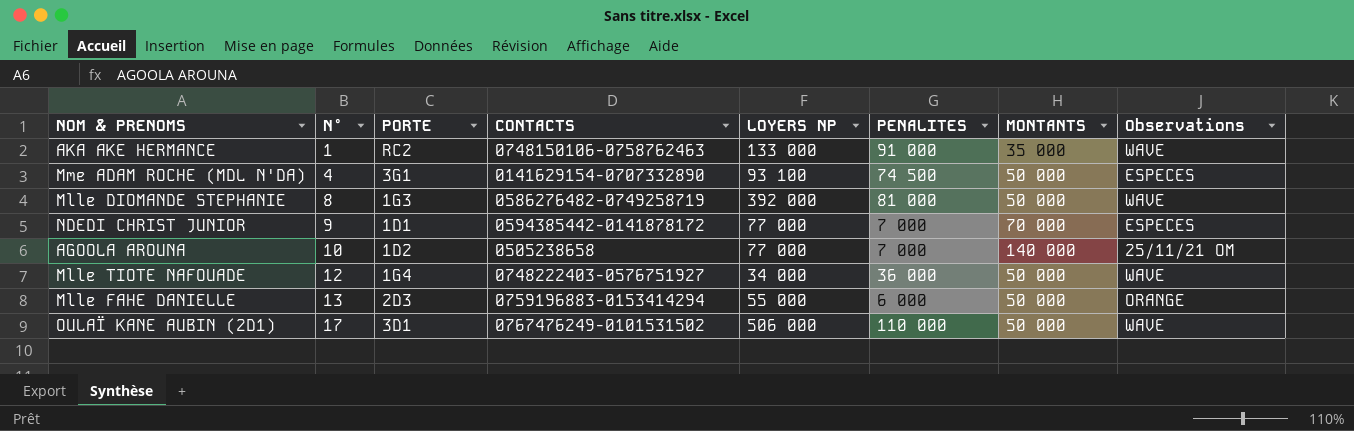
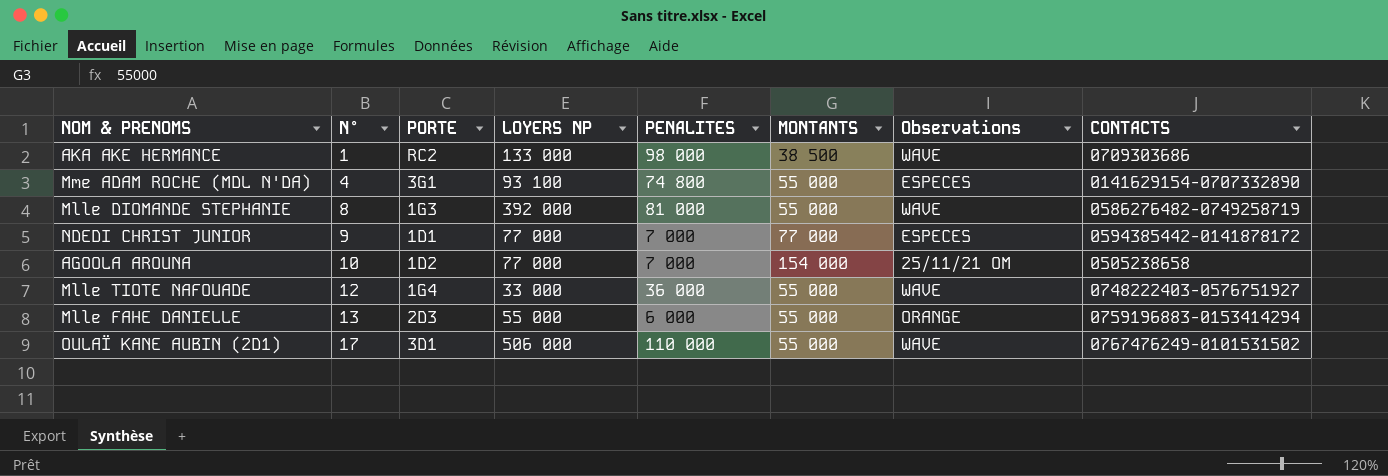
column CONTACTS | position: 4 -> 8
AKA AKE HERMANCE | PENALITES: 91 000 -> 98 000
AKA AKE HERMANCE | MONTANTS: 35 000 -> 38 500
AKA AKE HERMANCE | CONTACTS: 0748150106-0758762463 -> 0709303686
Mme ADAM ROCHE (MDL N'DA) | PENALITES: 74 500 -> 74 800
Mme ADAM ROCHE (MDL N'DA) | MONTANTS: 50 000 -> 55 000
Mlle DIOMANDE STEPHANIE | MONTANTS: 50 000 -> 55 000
NDEDI CHRIST JUNIOR | MONTANTS: 70 000 -> 77 000
AGOOLA AROUNA | MONTANTS: 140 000 -> 154 000
Mlle TIOTE NAFOUADE | LOYERS NP: 34 000 -> 33 000
Mlle TIOTE NAFOUADE | MONTANTS: 50 000 -> 55 000
Mlle FAHE DANIELLE | MONTANTS: 50 000 -> 55 000
OULAÏ KANE AUBIN (2D1) | MONTANTS: 50 000 -> 55 000

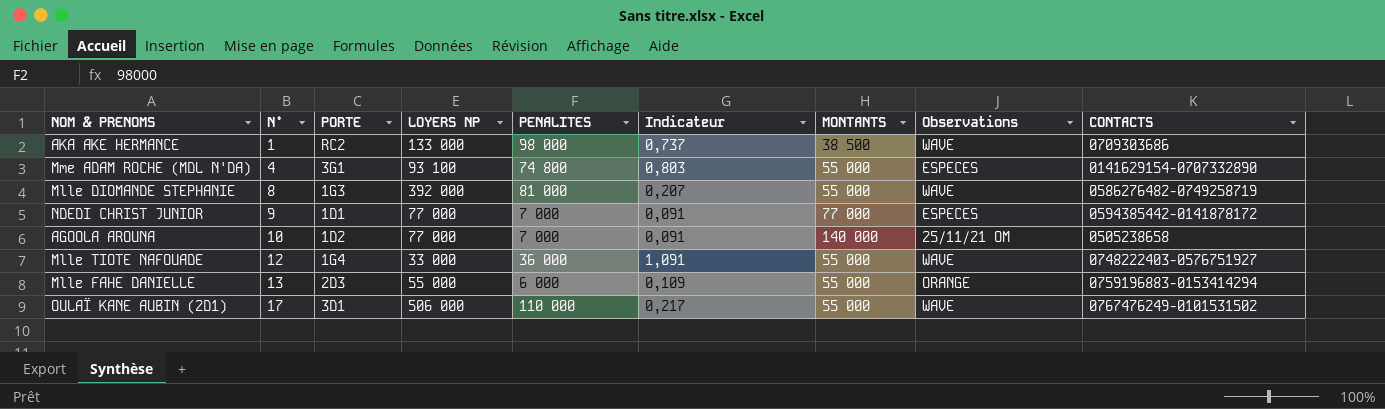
column Indicateur | formula: none -> [PENALITES] / [LOYERS NP]
AGOOLA AROUNA | MONTANTS: 154 000 -> 140 000

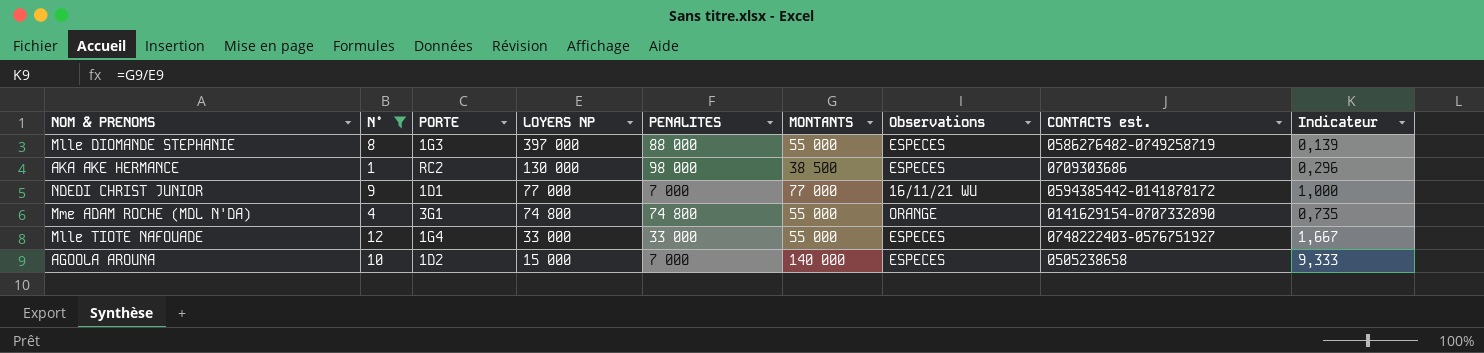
filter: none -> N° <= 12
row order: N° ascending -> LOYERS NP descending
column name: CONTACTS -> CONTACTS est.
column Indicateur | formula: [PENALITES] / [LOYERS NP] -> [MONTANTS] / [LOYERS NP]
column Indicateur | position: 6 -> 9
Mlle DIOMANDE STEPHANIE | LOYERS NP: 392 000 -> 397 000
Mlle DIOMANDE STEPHANIE | PENALITES: 81 000 -> 88 000
Mlle DIOMANDE STEPHANIE | Observations: WAVE -> ESPECES
AKA AKE HERMANCE | LOYERS NP: 133 000 -> 130 000
AKA AKE HERMANCE | Observations: WAVE -> ESPECES
NDEDI CHRIST JUNIOR | Observations: ESPECES -> 16/11/21 WU
Mme ADAM ROCHE (MDL N'DA) | LOYERS NP: 93 100 -> 74 800
Mme ADAM ROCHE (MDL N'DA) | Observations: ESPECES -> ORANGE
Mlle TIOTE NAFOUADE | PENALITES: 36 000 -> 33 000
Mlle TIOTE NAFOUADE | Observations: WAVE -> ESPECES
AGOOLA AROUNA | LOYERS NP: 77 000 -> 15 000
AGOOLA AROUNA | Observations: 25/11/21 OM -> ESPECES

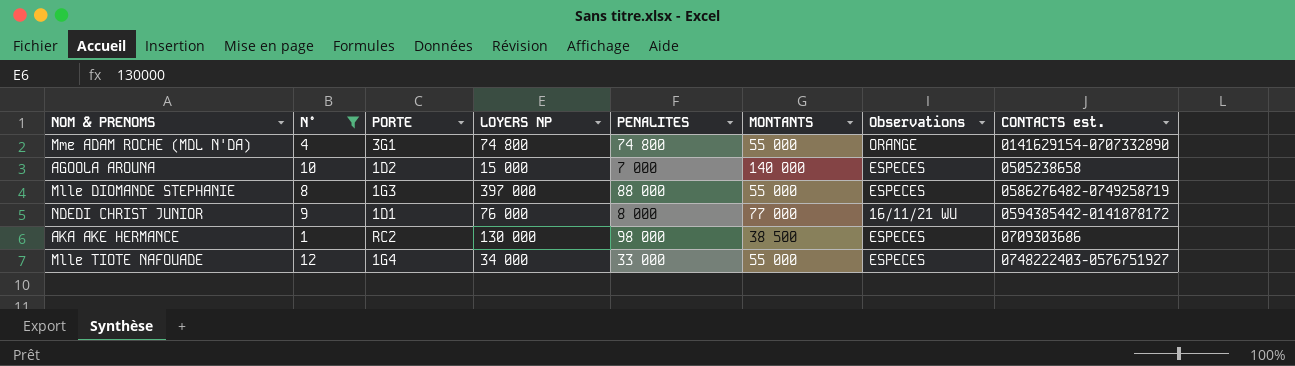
row order: LOYERS NP descending -> CONTACTS est. ascending
column Indicateur | formula: [MONTANTS] / [LOYERS NP] -> none
NDEDI CHRIST JUNIOR | LOYERS NP: 77 000 -> 76 000
NDEDI CHRIST JUNIOR | PENALITES: 7 000 -> 8 000
Mlle TIOTE NAFOUADE | LOYERS NP: 33 000 -> 34 000

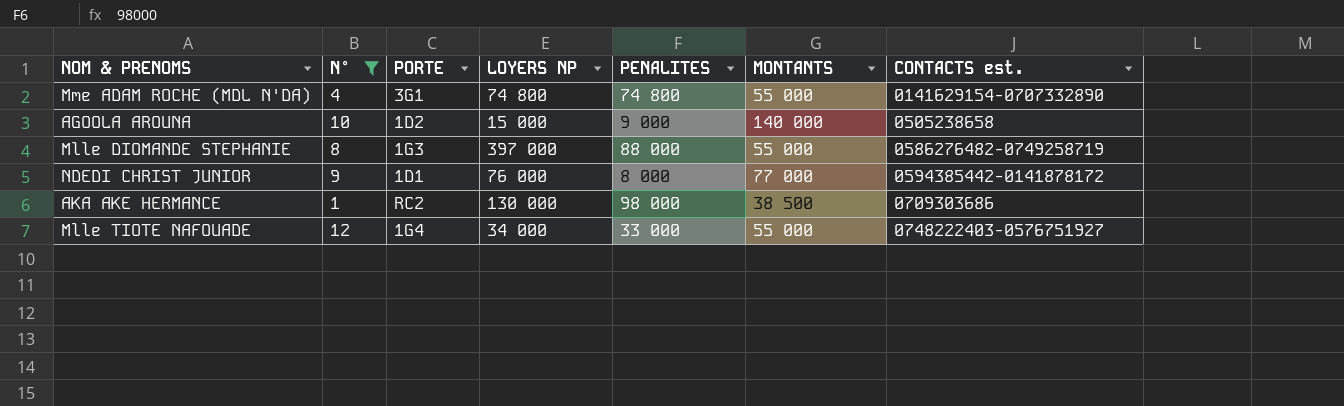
column Observations | position: 7 -> none
AGOOLA AROUNA | PENALITES: 7 000 -> 9 000

